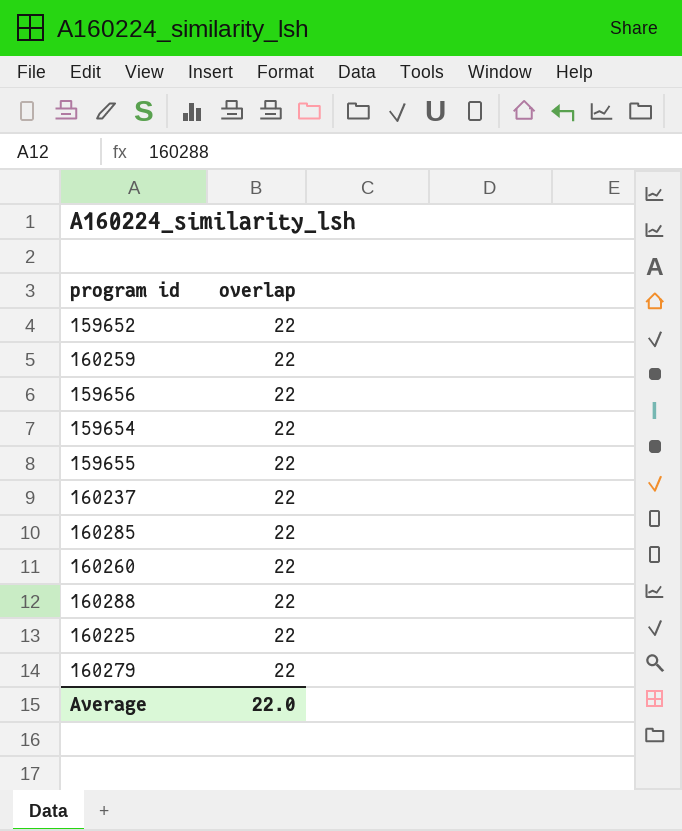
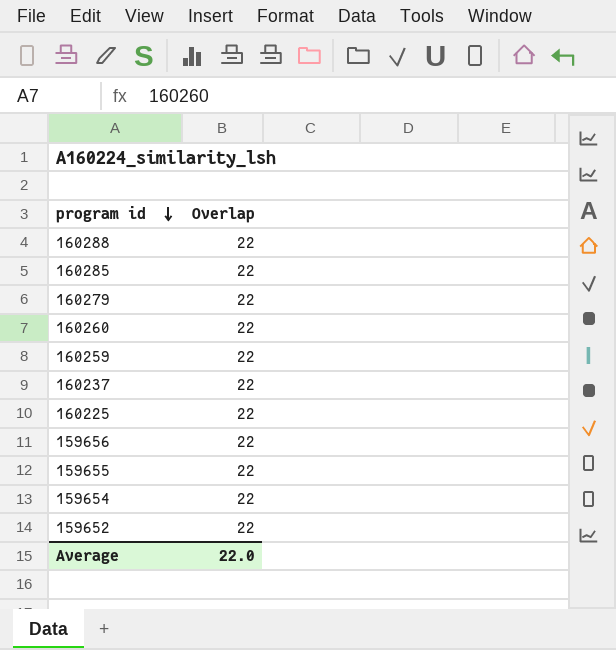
row order: none -> program id descending
column name: overlap -> Overlap

